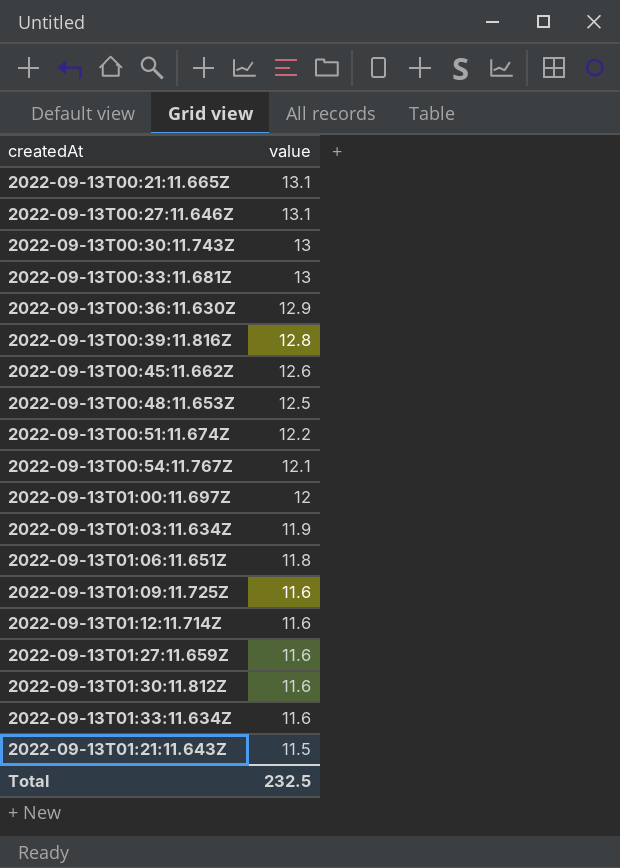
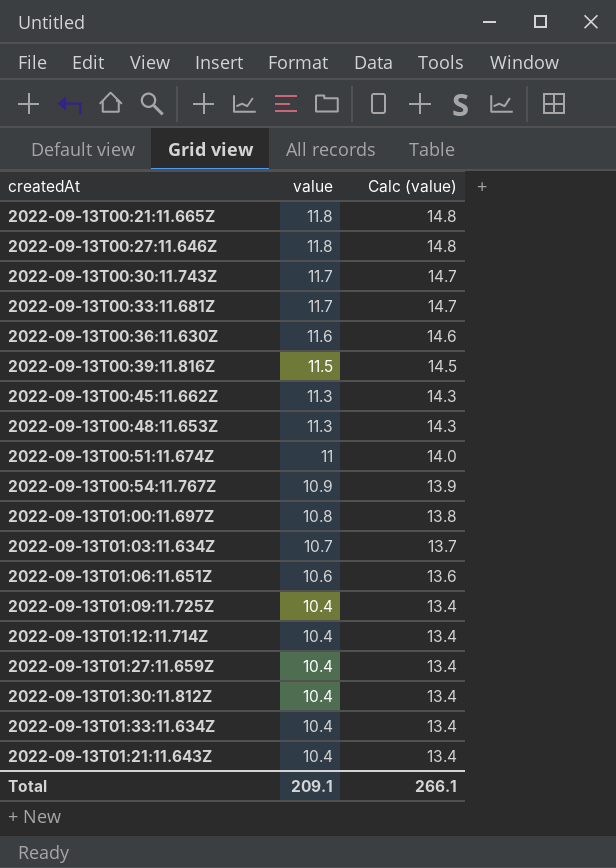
column Calc (value) | formula: none -> [value] + 3
2022-09-13T00:21:11.665Z | value: 13.1 -> 11.8
2022-09-13T00:27:11.646Z | value: 13.1 -> 11.8
2022-09-13T00:30:11.743Z | value: 13 -> 11.7
2022-09-13T00:33:11.681Z | value: 13 -> 11.7
2022-09-13T00:36:11.630Z | value: 12.9 -> 11.6
2022-09-13T00:39:11.816Z | value: 12.8 -> 11.5
2022-09-13T00:45:11.662Z | value: 12.6 -> 11.3
2022-09-13T00:48:11.653Z | value: 12.5 -> 11.3
2022-09-13T00:51:11.674Z | value: 12.2 -> 11
2022-09-13T00:54:11.767Z | value: 12.1 -> 10.9
2022-09-13T01:00:11.697Z | value: 12 -> 10.8
2022-09-13T01:03:11.634Z | value: 11.9 -> 10.7
2022-09-13T01:06:11.651Z | value: 11.8 -> 10.6
2022-09-13T01:09:11.725Z | value: 11.6 -> 10.4
2022-09-13T01:12:11.714Z | value: 11.6 -> 10.4
2022-09-13T01:27:11.659Z | value: 11.6 -> 10.4
2022-09-13T01:30:11.812Z | value: 11.6 -> 10.4
2022-09-13T01:33:11.634Z | value: 11.6 -> 10.4
2022-09-13T01:21:11.643Z | value: 11.5 -> 10.4
Total | value: 232.5 -> 209.1

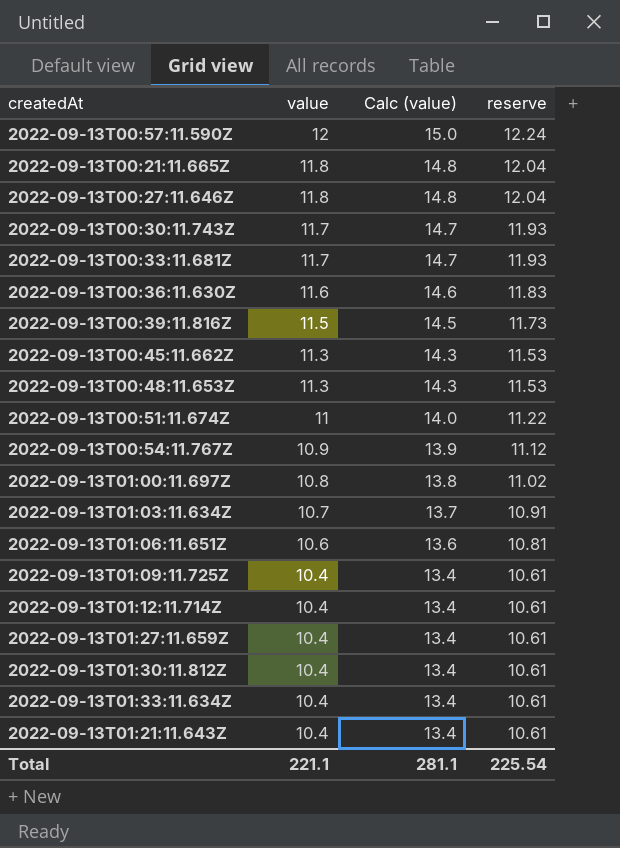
column reserve | formula: none -> [value] * 1.02
row 2022-09-13T00:57:11.590Z: none -> 12 | 15.0 | 12.24
Total | value: 209.1 -> 221.1
Total | Calc (value): 266.1 -> 281.1

